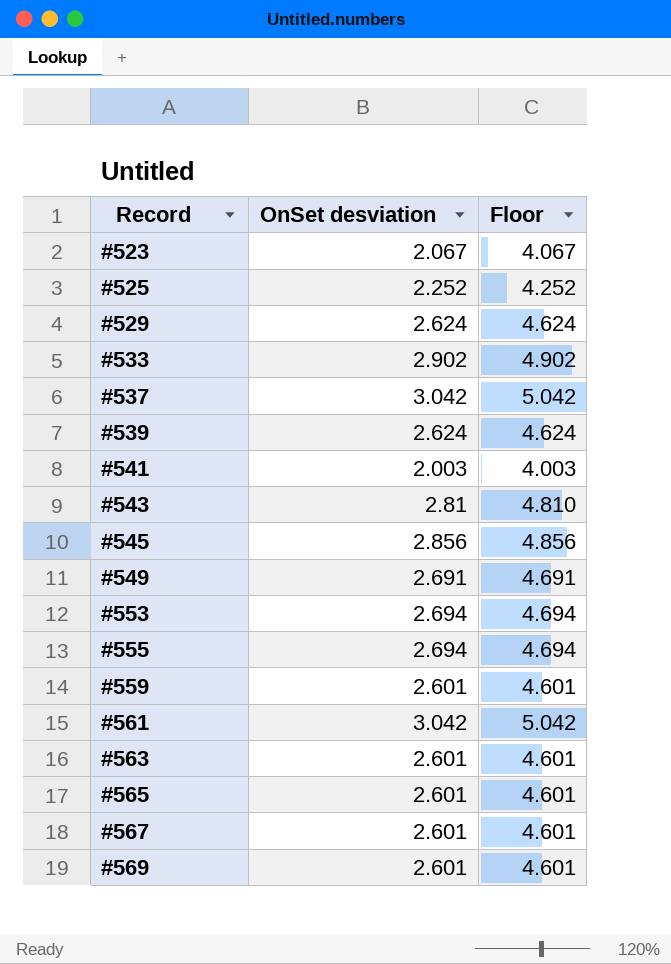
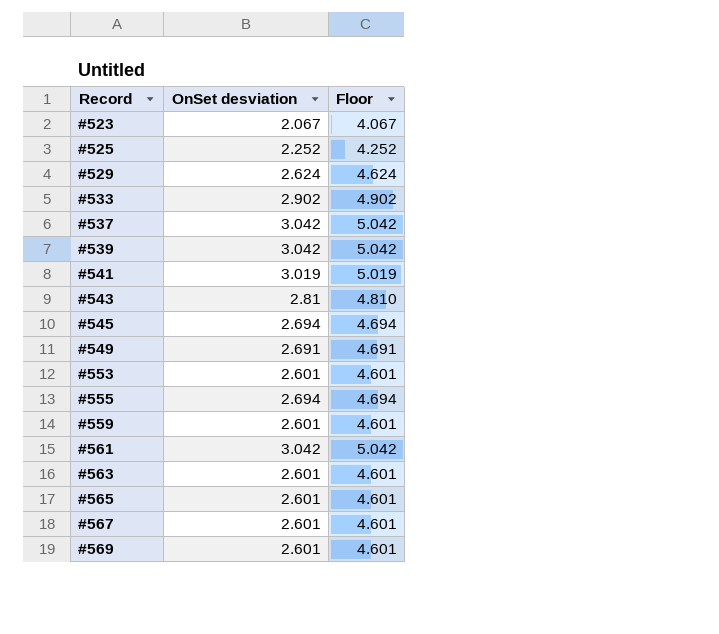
#539 | OnSet desviation: 2.624 -> 3.042
#539 | Floor: 4.624 -> 5.042
#541 | OnSet desviation: 2.003 -> 3.019
#541 | Floor: 4.003 -> 5.019
#545 | OnSet desviation: 2.856 -> 2.694
#545 | Floor: 4.856 -> 4.694
#553 | OnSet desviation: 2.694 -> 2.601
#553 | Floor: 4.694 -> 4.601

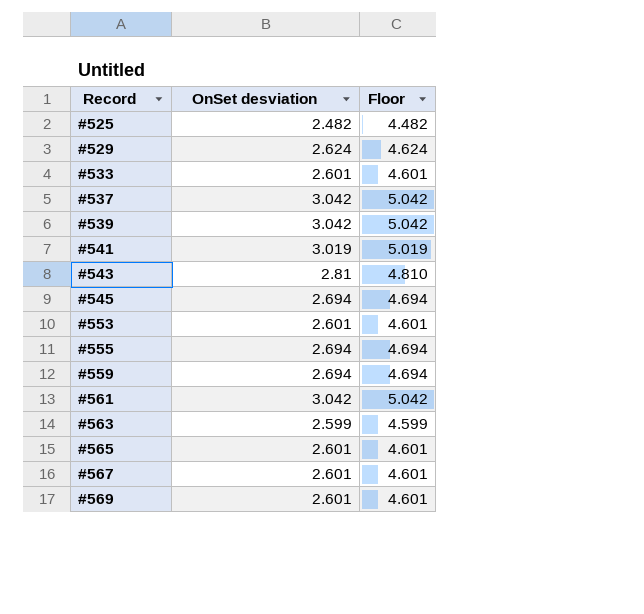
row #523: 2.067 | 4.067 -> none
row #549: 2.691 | 4.691 -> none
#525 | OnSet desviation: 2.252 -> 2.482
#525 | Floor: 4.252 -> 4.482
#533 | OnSet desviation: 2.902 -> 2.601
#533 | Floor: 4.902 -> 4.601
#559 | OnSet desviation: 2.601 -> 2.694
#559 | Floor: 4.601 -> 4.694
#563 | OnSet desviation: 2.601 -> 2.599
#563 | Floor: 4.601 -> 4.599

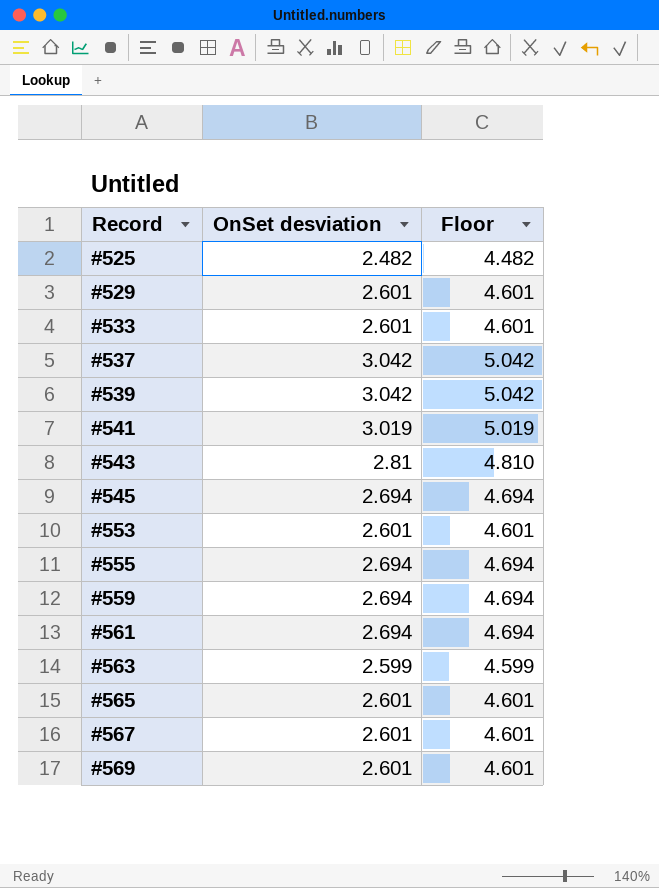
#529 | OnSet desviation: 2.624 -> 2.601
#529 | Floor: 4.624 -> 4.601
#561 | OnSet desviation: 3.042 -> 2.694
#561 | Floor: 5.042 -> 4.694

